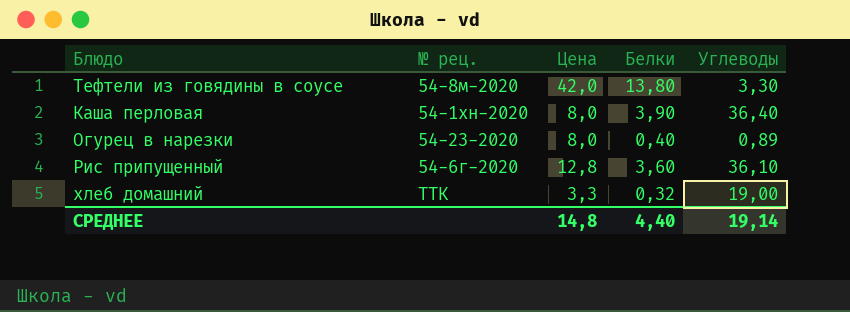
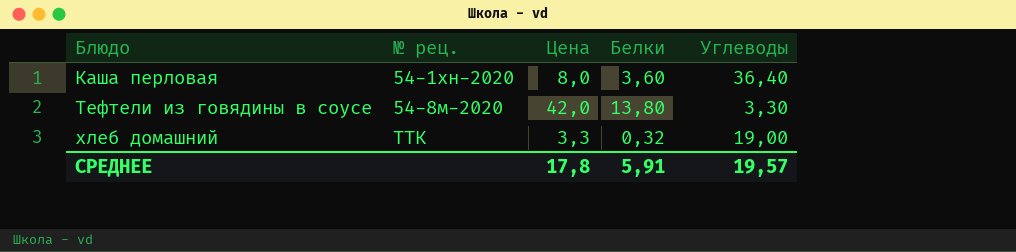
row order: none -> Блюдо ascending
row Огурец в нарезки: 54-23-2020 | 8,0 | 0,40 | 0,89 -> none
row Рис припущенный: 54-6г-2020 | 12,8 | 3,60 | 36,10 -> none
Каша перловая | Белки: 3,90 -> 3,60
СРЕДНЕЕ | Цена: 14,8 -> 17,8
СРЕДНЕЕ | Белки: 4,40 -> 5,91
СРЕДНЕЕ | Углеводы: 19,14 -> 19,57

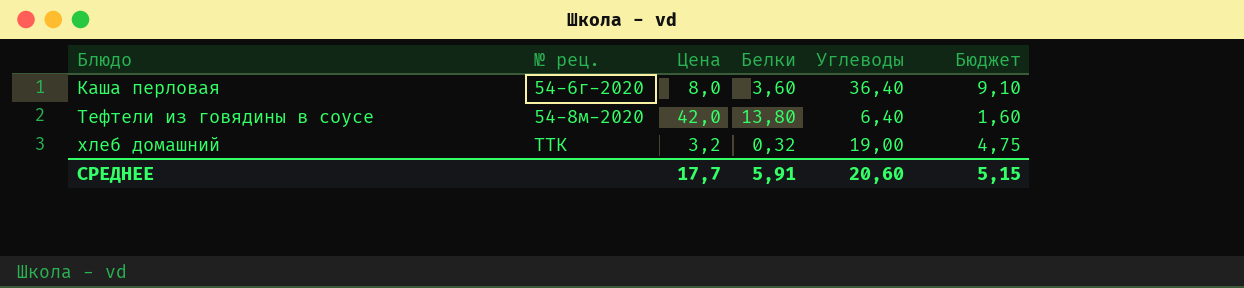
column Бюджет | formula: none -> [Углеводы] * 0,25
Каша перловая | № рец.: 54-1хн-2020 -> 54-6г-2020
Тефтели из говядины в соусе | Углеводы: 3,30 -> 6,40
хлеб домашний | Цена: 3,3 -> 3,2
СРЕДНЕЕ | Цена: 17,8 -> 17,7
СРЕДНЕЕ | Углеводы: 19,57 -> 20,60

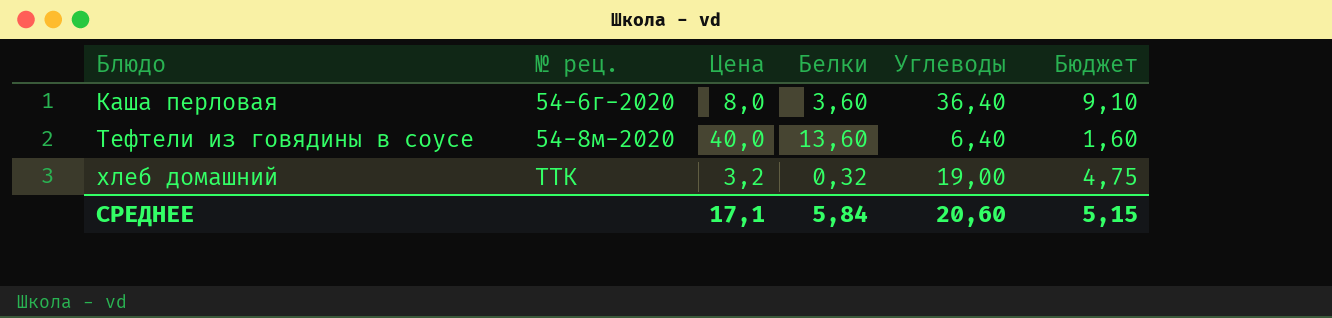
Тефтели из говядины в соусе | Цена: 42,0 -> 40,0
Тефтели из говядины в соусе | Белки: 13,80 -> 13,60
СРЕДНЕЕ | Цена: 17,7 -> 17,1
СРЕДНЕЕ | Белки: 5,91 -> 5,84

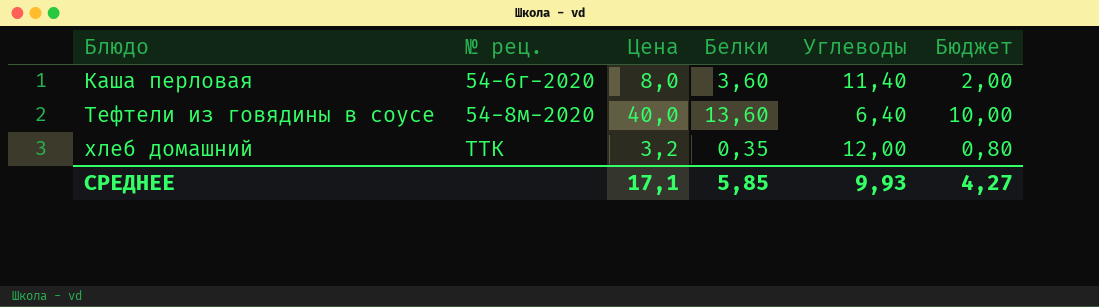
column Бюджет | formula: [Углеводы] * 0,25 -> [Цена] * 0,25
Каша перловая | Углеводы: 36,40 -> 11,40
хлеб домашний | Белки: 0,32 -> 0,35
хлеб домашний | Углеводы: 19,00 -> 12,00
СРЕДНЕЕ | Белки: 5,84 -> 5,85
СРЕДНЕЕ | Углеводы: 20,60 -> 9,93
СРЕДНЕЕ | Бюджет: 5,15 -> 4,27

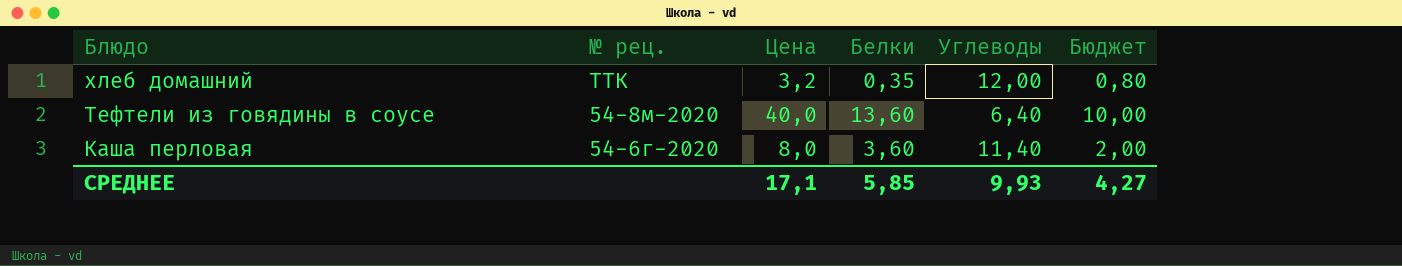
row order: Блюдо ascending -> Блюдо descending

